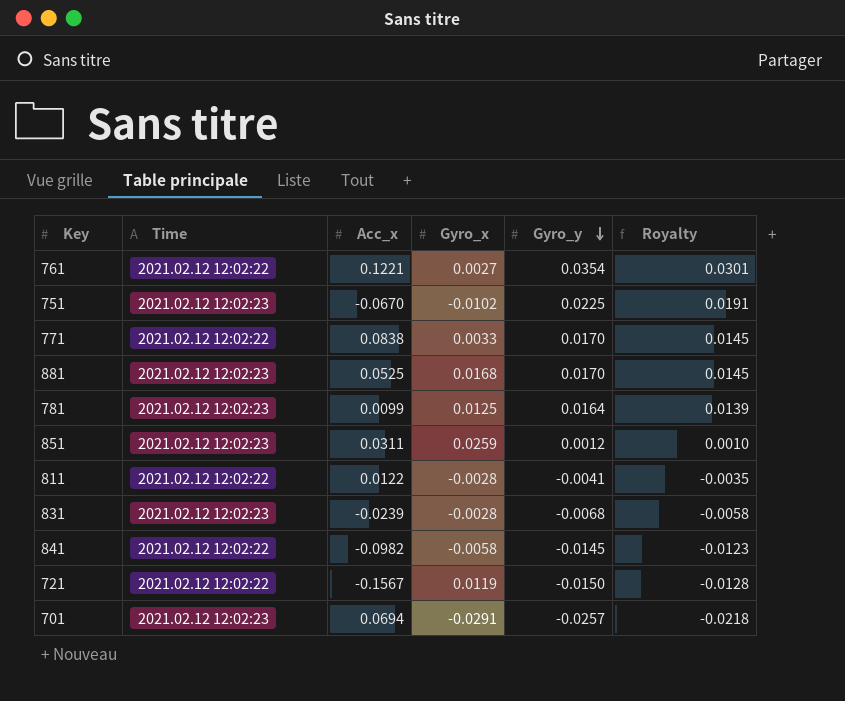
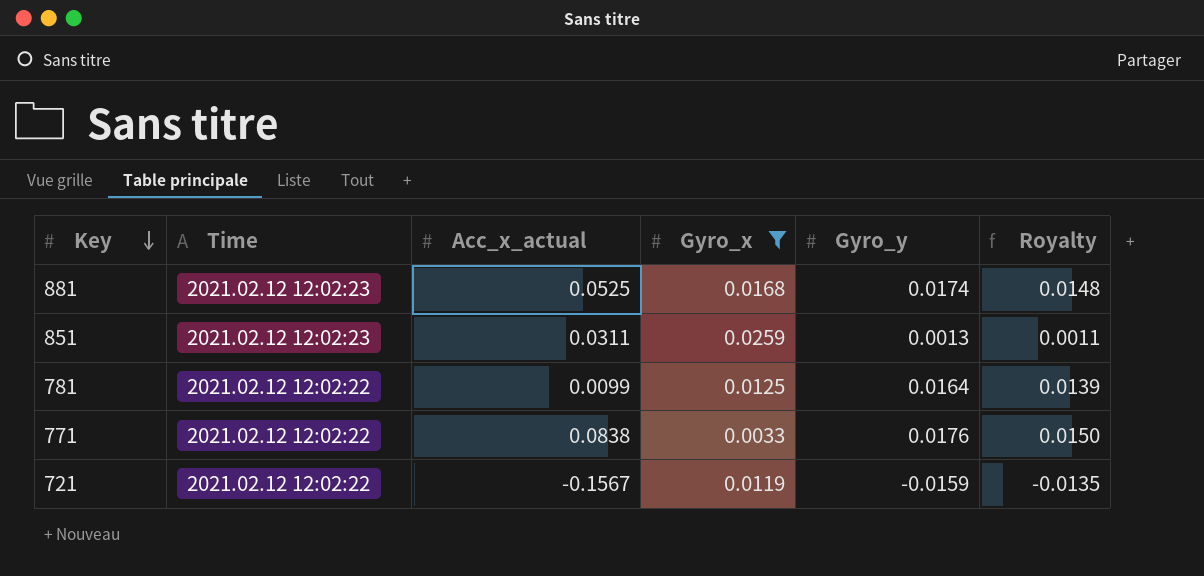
filter: none -> Gyro_x >= 0.0033
row order: Gyro_y descending -> Key descending
column name: Acc_x -> Acc_x_actual
881 | Gyro_y: 0.0170 -> 0.0174
881 | Royalty: 0.0145 -> 0.0148
851 | Gyro_y: 0.0012 -> 0.0013
851 | Royalty: 0.0010 -> 0.0011
781 | Time: 2021.02.12 12:02:23 -> 2021.02.12 12:02:22
771 | Gyro_y: 0.0170 -> 0.0176
771 | Royalty: 0.0145 -> 0.0150
721 | Gyro_y: -0.0150 -> -0.0159
721 | Royalty: -0.0128 -> -0.0135

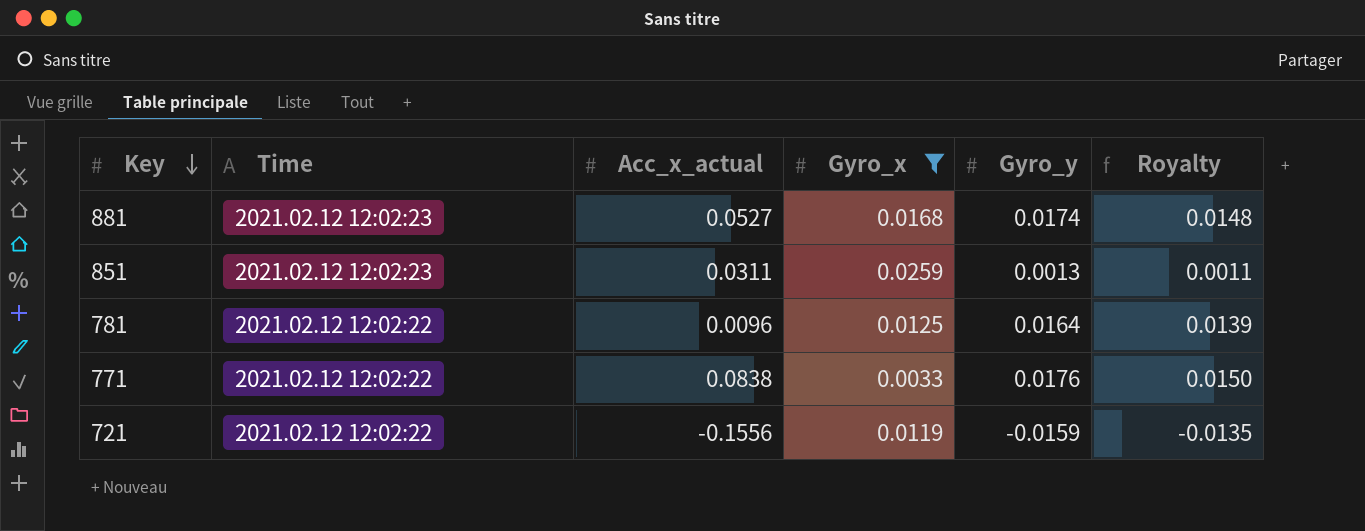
881 | Acc_x_actual: 0.0525 -> 0.0527
781 | Acc_x_actual: 0.0099 -> 0.0096
721 | Acc_x_actual: -0.1567 -> -0.1556

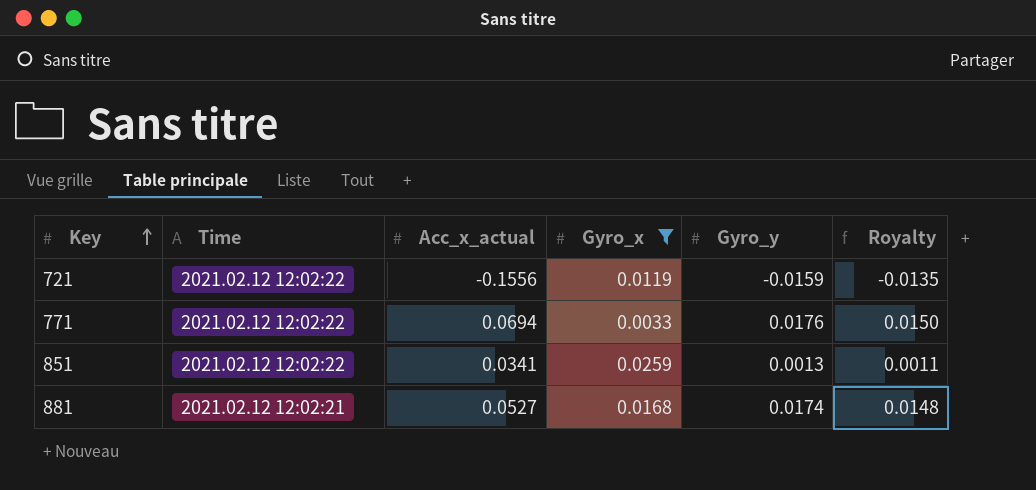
row order: Key descending -> Key ascending
row 781: 2021.02.12 12:02:22 | 0.0096 | 0.0125 | 0.0164 | 0.0139 -> none
771 | Acc_x_actual: 0.0838 -> 0.0694
851 | Time: 2021.02.12 12:02:23 -> 2021.02.12 12:02:22
851 | Acc_x_actual: 0.0311 -> 0.0341
881 | Time: 2021.02.12 12:02:23 -> 2021.02.12 12:02:21

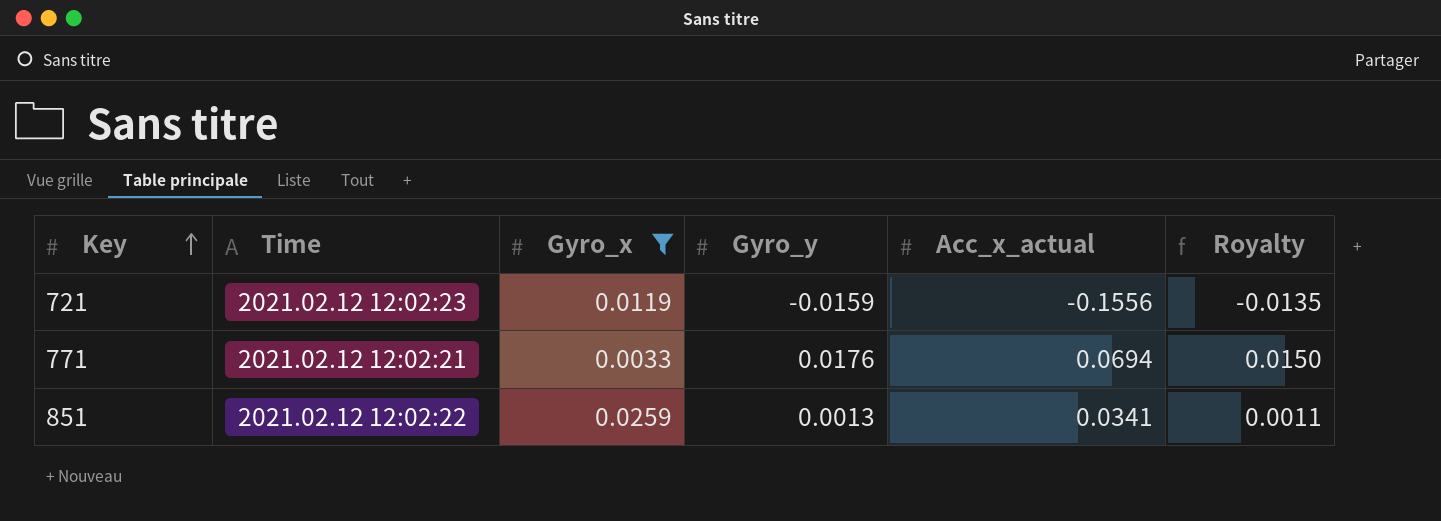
column Acc_x_actual | position: 3 -> 5
row 881: 2021.02.12 12:02:21 | 0.0527 | 0.0168 | 0.0174 | 0.0148 -> none
721 | Time: 2021.02.12 12:02:22 -> 2021.02.12 12:02:23
771 | Time: 2021.02.12 12:02:22 -> 2021.02.12 12:02:21

